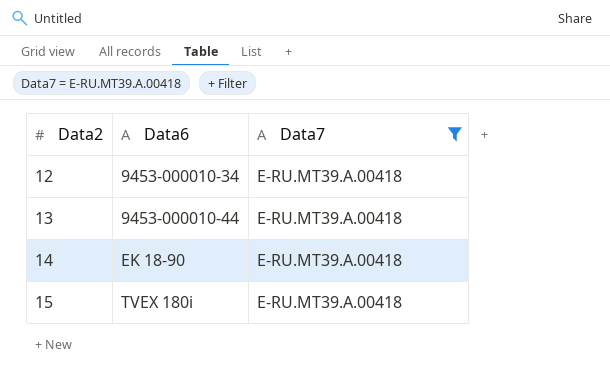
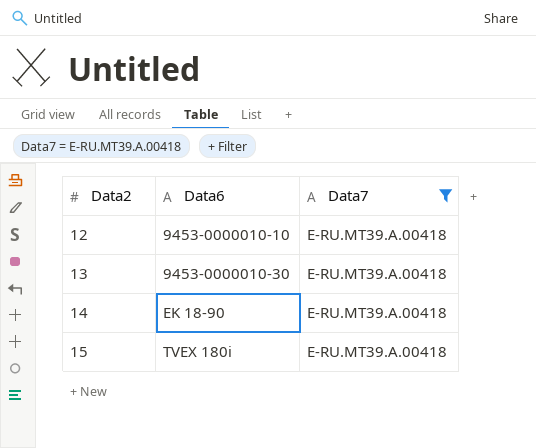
12 | Data6: 9453-000010-34 -> 9453-0000010-10
13 | Data6: 9453-000010-44 -> 9453-0000010-30

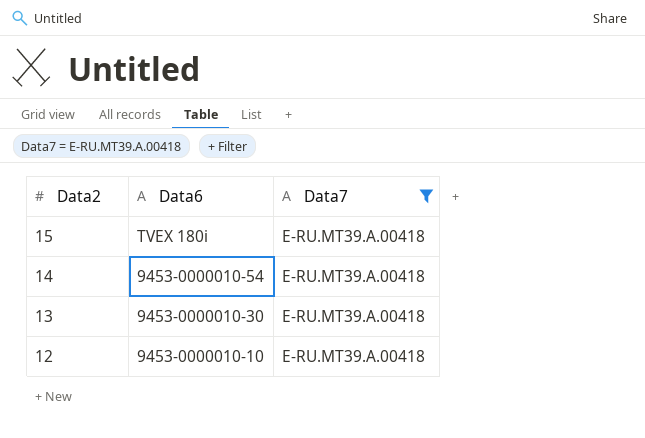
row order: Data2 ascending -> Data2 descending
14 | Data6: EK 18-90 -> 9453-0000010-54

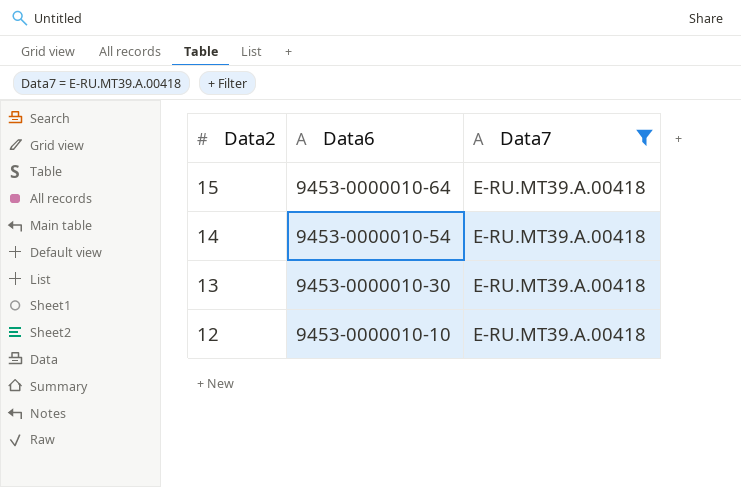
15 | Data6: TVEX 180i -> 9453-0000010-64

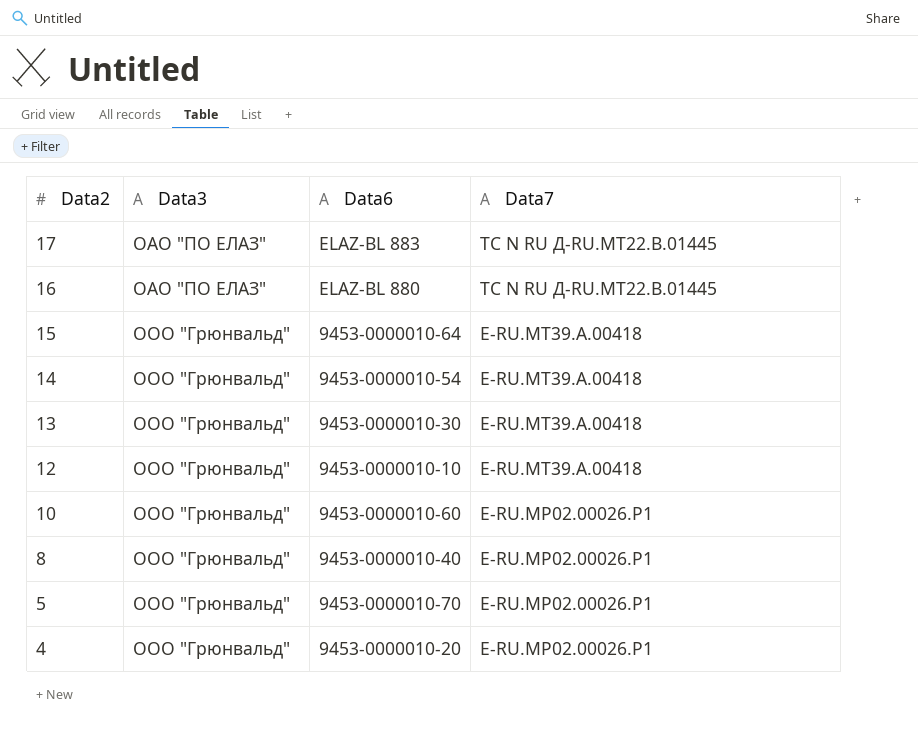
filter: Data7 = E-RU.MT39.A.00418 -> none
column Data3 | position: none -> 2

